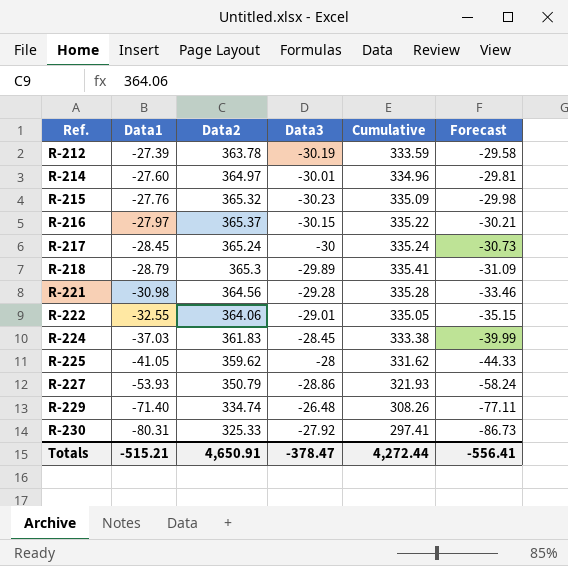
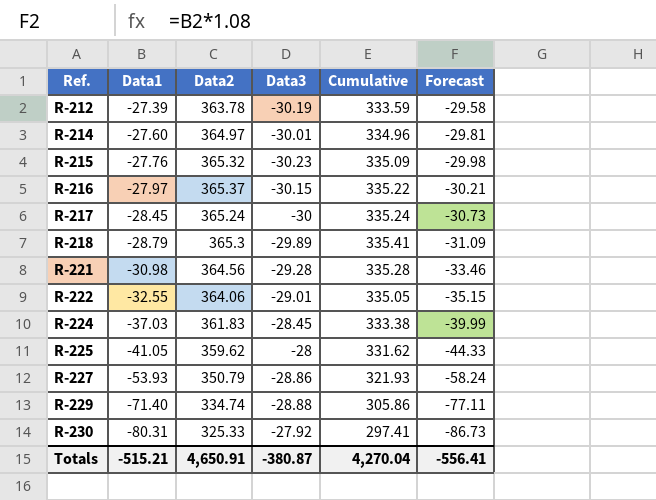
R-229 | Data3: -26.48 -> -28.88
R-229 | Cumulative: 308.26 -> 305.86
Totals | Data3: -378.47 -> -380.87
Totals | Cumulative: 4,272.44 -> 4,270.04

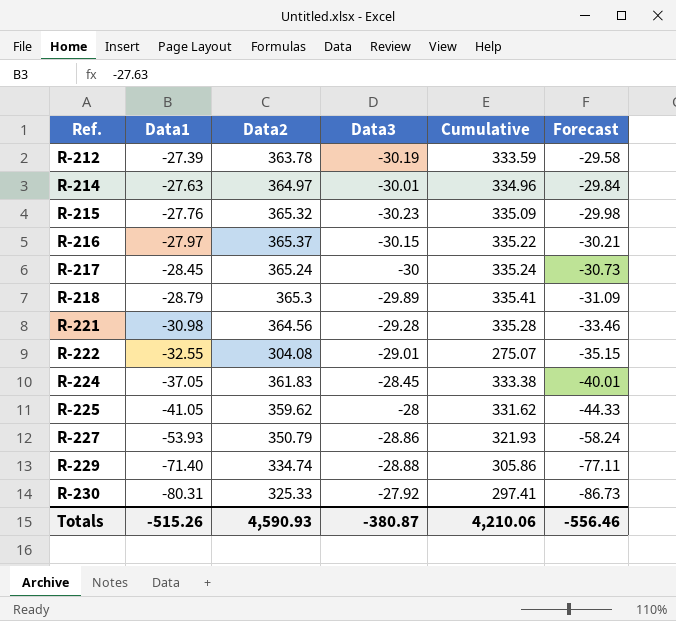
R-214 | Data1: -27.60 -> -27.63
R-214 | Forecast: -29.81 -> -29.84
R-222 | Data2: 364.06 -> 304.08
R-222 | Cumulative: 335.05 -> 275.07
R-224 | Data1: -37.03 -> -37.05
R-224 | Forecast: -39.99 -> -40.01
Totals | Data1: -515.21 -> -515.26
Totals | Data2: 4,650.91 -> 4,590.93
Totals | Cumulative: 4,270.04 -> 4,210.06
Totals | Forecast: -556.41 -> -556.46

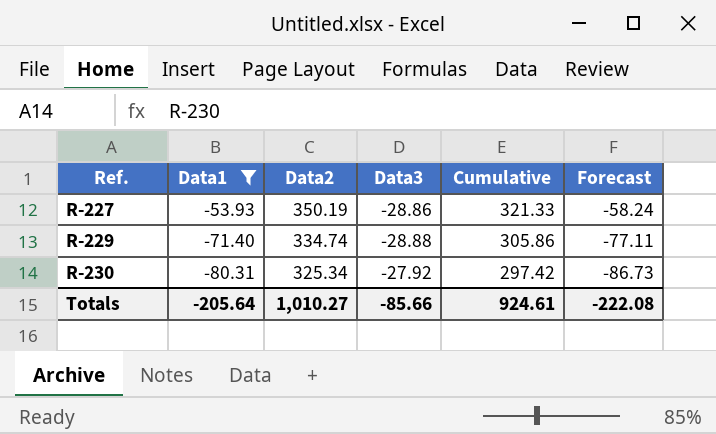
filter: none -> Data1 <= -53.93
R-227 | Data2: 350.79 -> 350.19
R-227 | Cumulative: 321.93 -> 321.33
R-230 | Data2: 325.33 -> 325.34
R-230 | Cumulative: 297.41 -> 297.42
Totals | Data1: -515.26 -> -205.64
Totals | Data2: 4,590.93 -> 1,010.27
Totals | Data3: -380.87 -> -85.66
Totals | Cumulative: 4,210.06 -> 924.61
Totals | Forecast: -556.46 -> -222.08

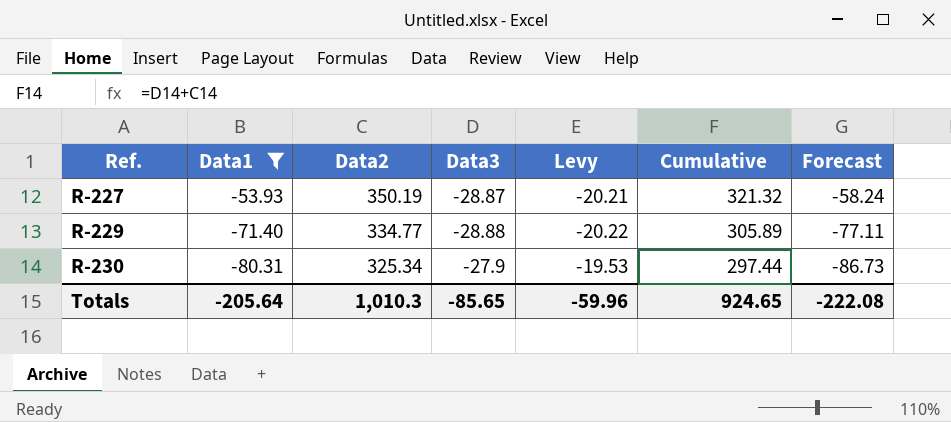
column Levy | formula: none -> [Data3] * 0.7
R-227 | Data3: -28.86 -> -28.87
R-227 | Cumulative: 321.33 -> 321.32
R-229 | Data2: 334.74 -> 334.77
R-229 | Cumulative: 305.86 -> 305.89
R-230 | Data3: -27.92 -> -27.9
R-230 | Cumulative: 297.42 -> 297.44
Totals | Data2: 1,010.27 -> 1,010.3
Totals | Data3: -85.66 -> -85.65
Totals | Cumulative: 924.61 -> 924.65

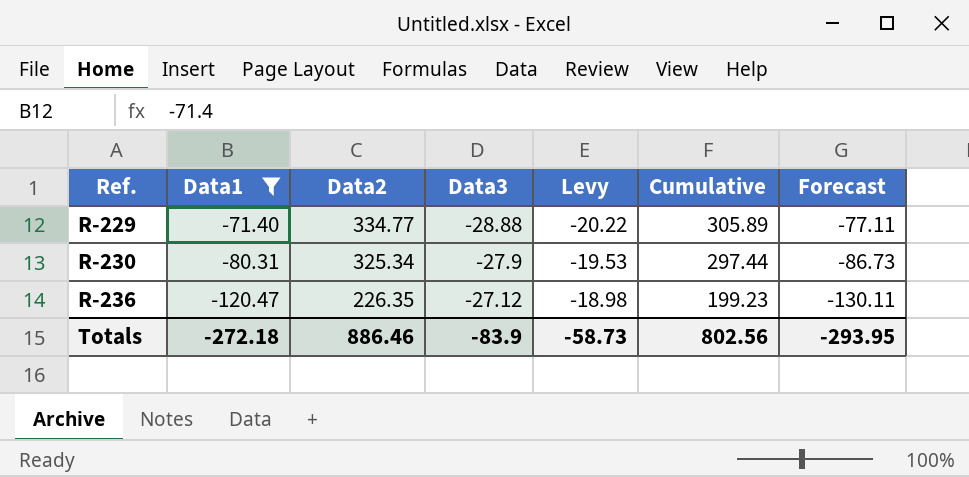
row R-227: -53.93 | 350.19 | -28.87 | -20.21 | 321.32 | -58.24 -> none
row R-236: none -> -120.47 | 226.35 | -27.12 | -18.98 | 199.23 | -130.11
Totals | Data1: -205.64 -> -272.18
Totals | Data2: 1,010.3 -> 886.46
Totals | Data3: -85.65 -> -83.9
Totals | Levy: -59.96 -> -58.73
Totals | Cumulative: 924.65 -> 802.56
Totals | Forecast: -222.08 -> -293.95

